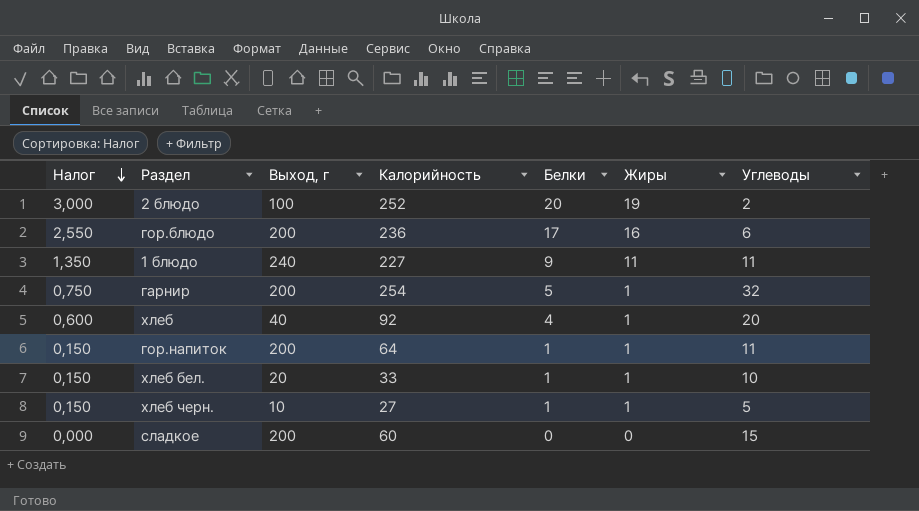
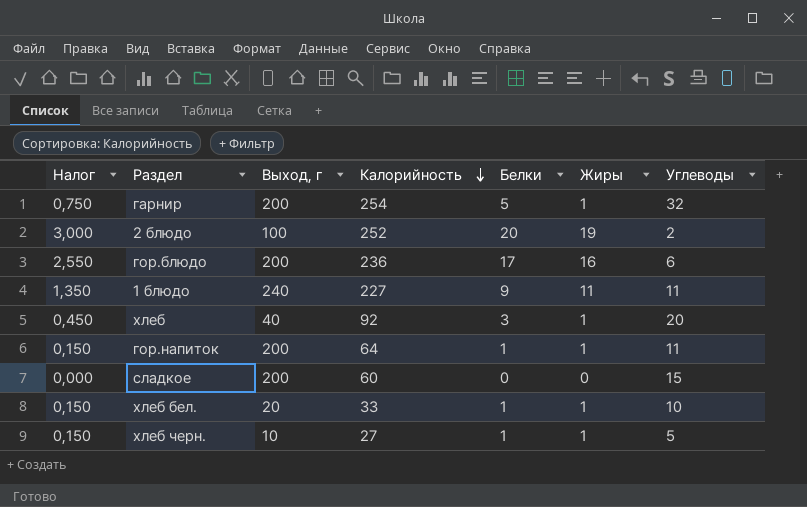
row order: Налог descending -> Калорийность descending
хлеб | Налог: 0,600 -> 0,450
хлеб | Белки: 4 -> 3

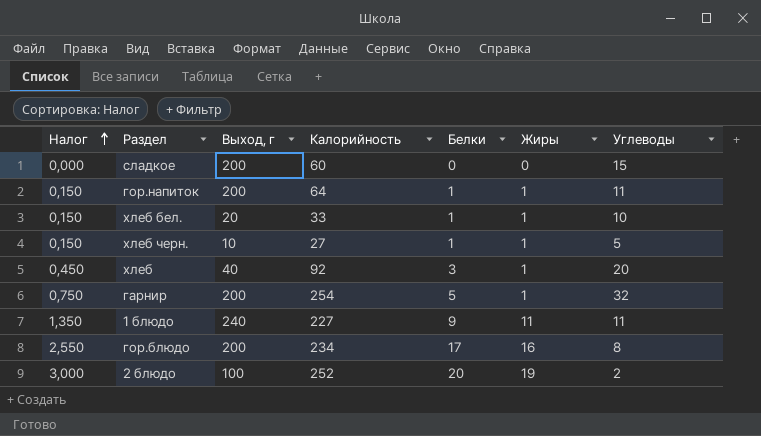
row order: Калорийность descending -> Налог ascending
гор.блюдо | Калорийность: 236 -> 234
гор.блюдо | Углеводы: 6 -> 8

